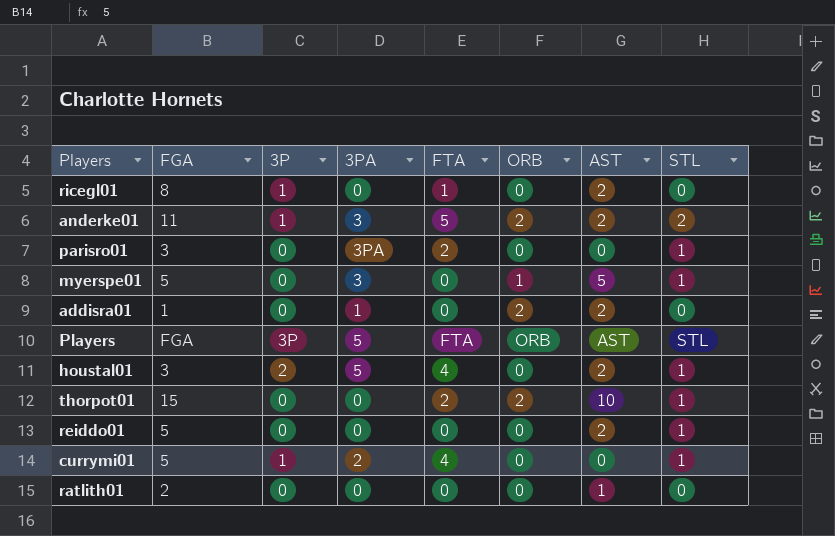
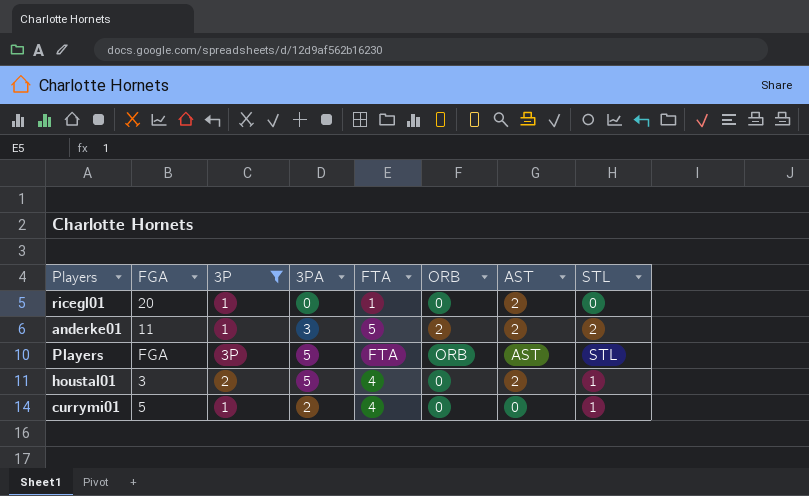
filter: none -> 3P != 0
ricegl01 | FGA: 8 -> 20

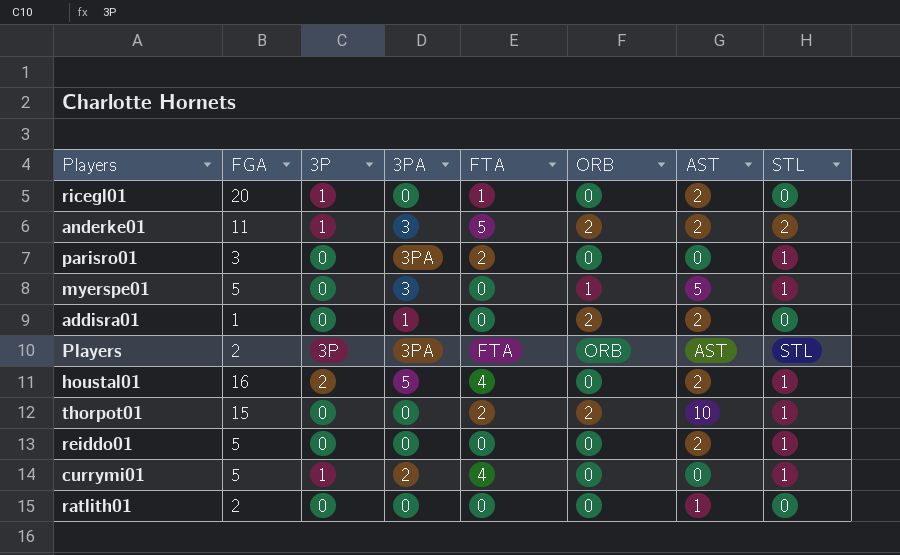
filter: 3P != 0 -> none
Players | FGA: FGA -> 2
Players | 3PA: 5 -> 3PA
houstal01 | FGA: 3 -> 16

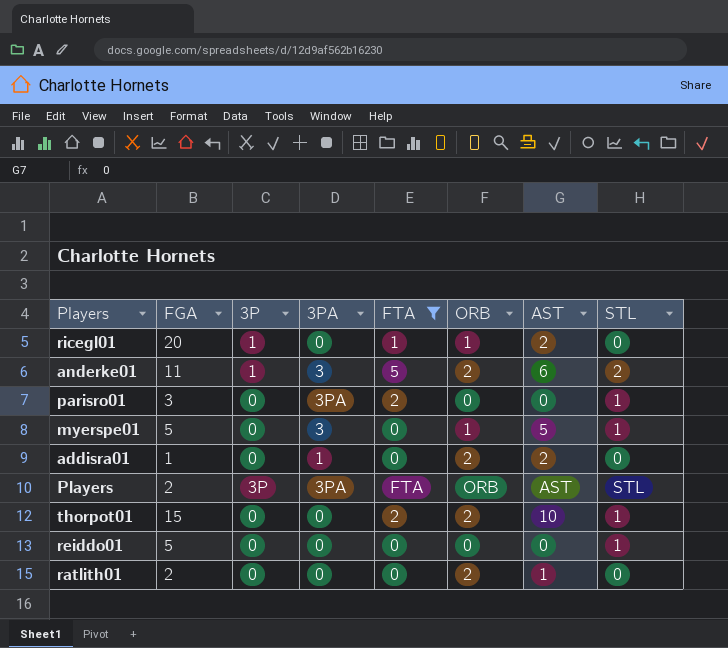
filter: none -> FTA != 4
ricegl01 | ORB: 0 -> 1
anderke01 | AST: 2 -> 6
reiddo01 | AST: 2 -> 0
ratlith01 | ORB: 0 -> 2

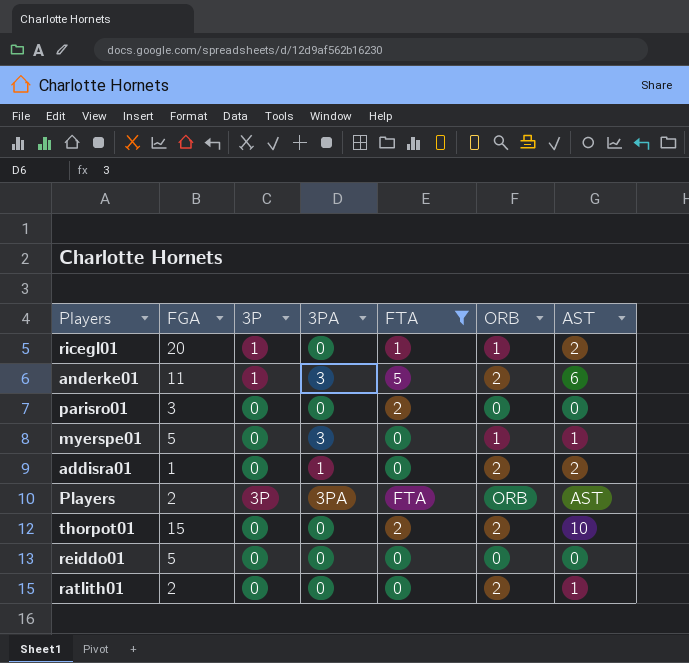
column STL | position: 8 -> none
parisro01 | 3PA: 3PA -> 0
myerspe01 | AST: 5 -> 1

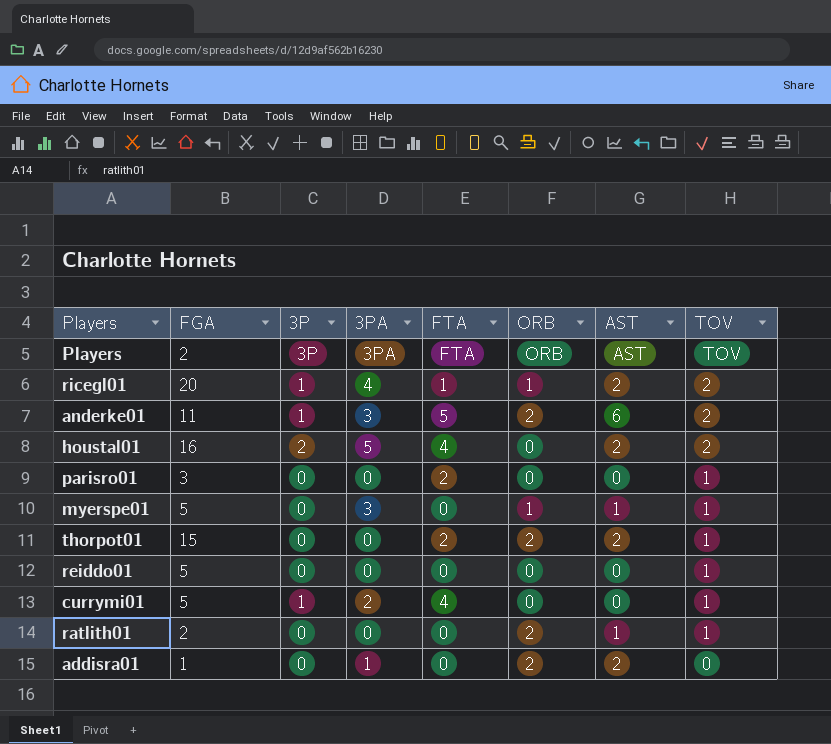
filter: FTA != 4 -> none
row order: none -> TOV descending
column TOV | position: none -> 8
ricegl01 | 3PA: 0 -> 4
thorpot01 | AST: 10 -> 2

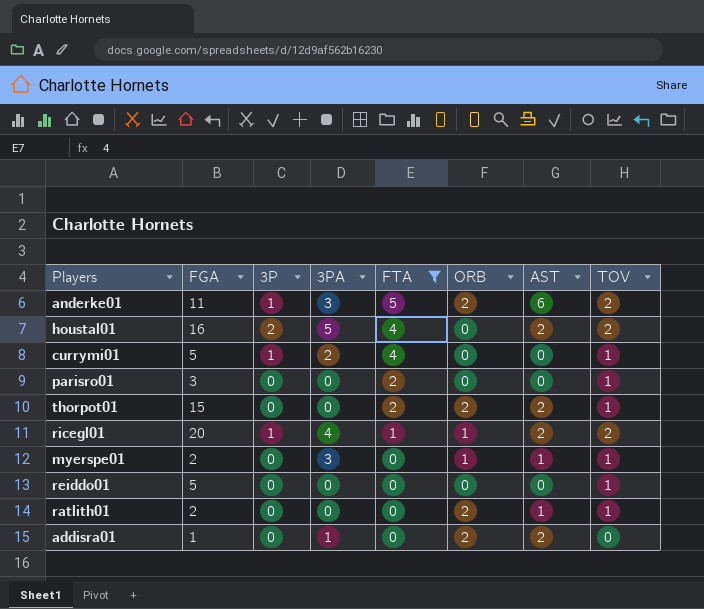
filter: none -> FTA != FTA
row order: TOV descending -> FTA descending
myerspe01 | FGA: 5 -> 2

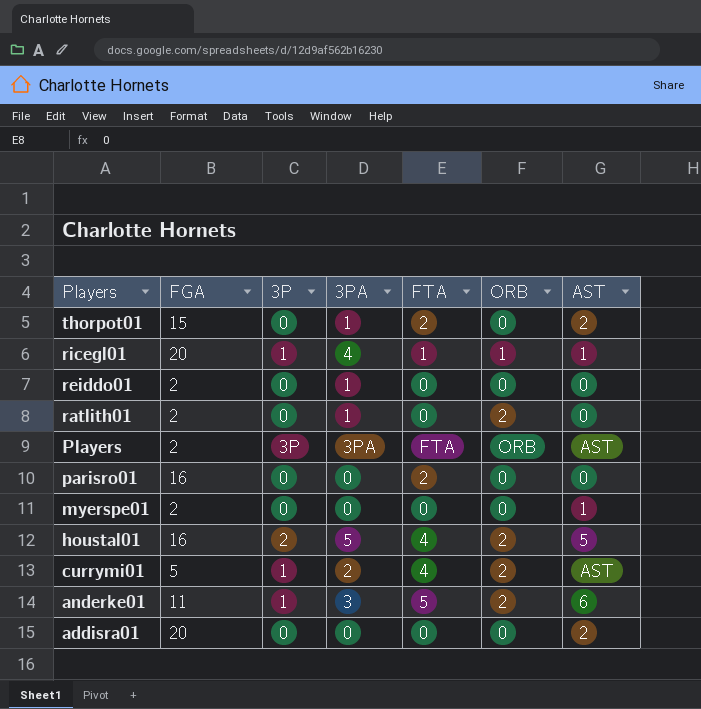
filter: FTA != FTA -> none
row order: FTA descending -> Players descending
column TOV | position: 8 -> none
thorpot01 | 3PA: 0 -> 1
thorpot01 | ORB: 2 -> 0
ricegl01 | AST: 2 -> 1
reiddo01 | FGA: 5 -> 2
reiddo01 | 3PA: 0 -> 1
ratlith01 | 3PA: 0 -> 1
ratlith01 | AST: 1 -> 0
parisro01 | FGA: 3 -> 16
myerspe01 | 3PA: 3 -> 0
myerspe01 | ORB: 1 -> 0
houstal01 | ORB: 0 -> 2
houstal01 | AST: 2 -> 5
currymi01 | ORB: 0 -> 2
currymi01 | AST: 0 -> AST
addisra01 | FGA: 1 -> 20
addisra01 | 3PA: 1 -> 0
addisra01 | ORB: 2 -> 0

